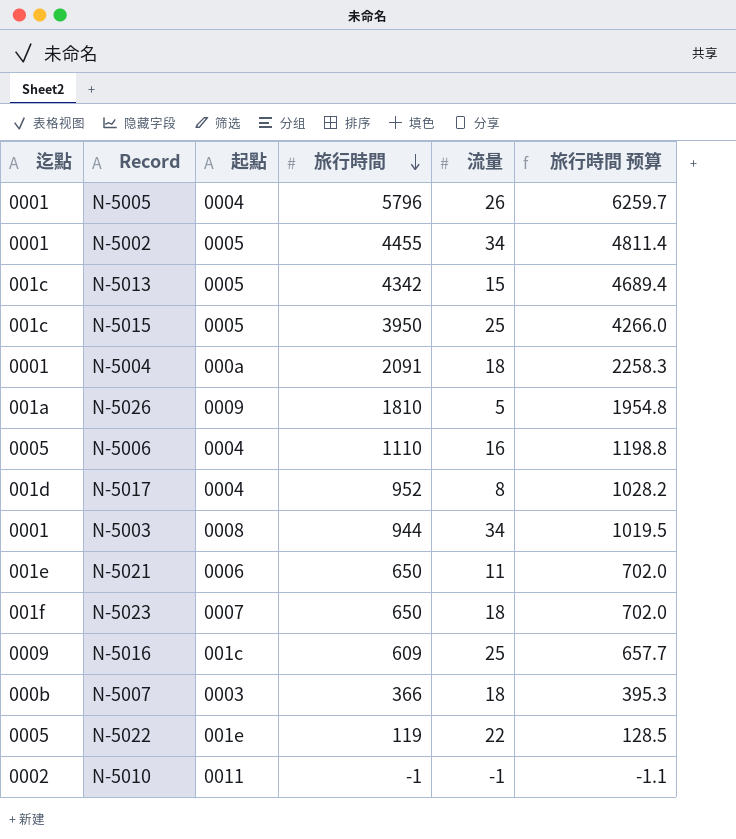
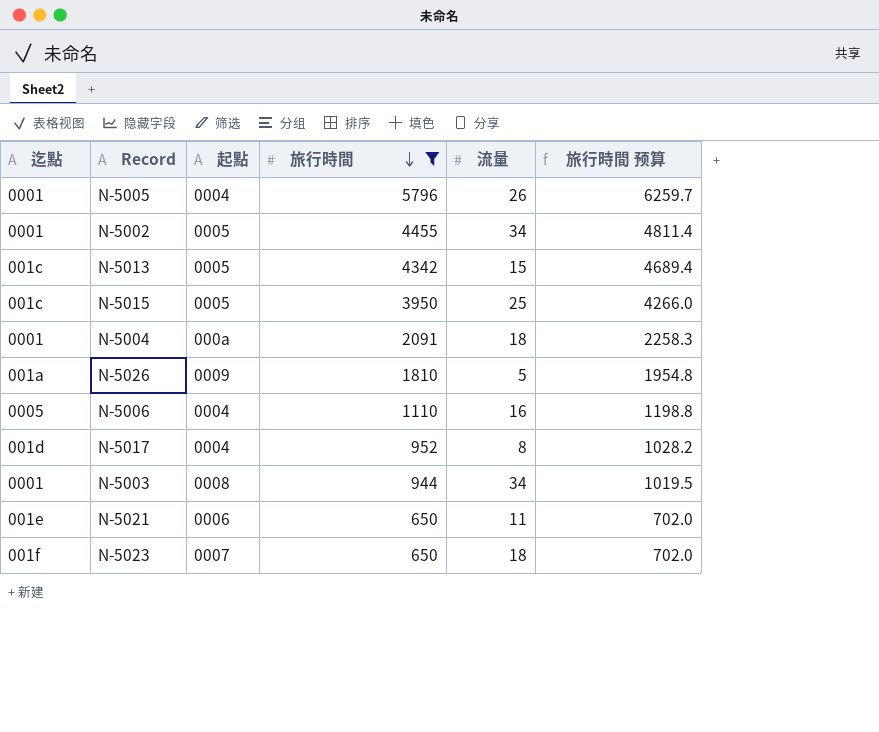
filter: none -> 旅行時間 >= 650

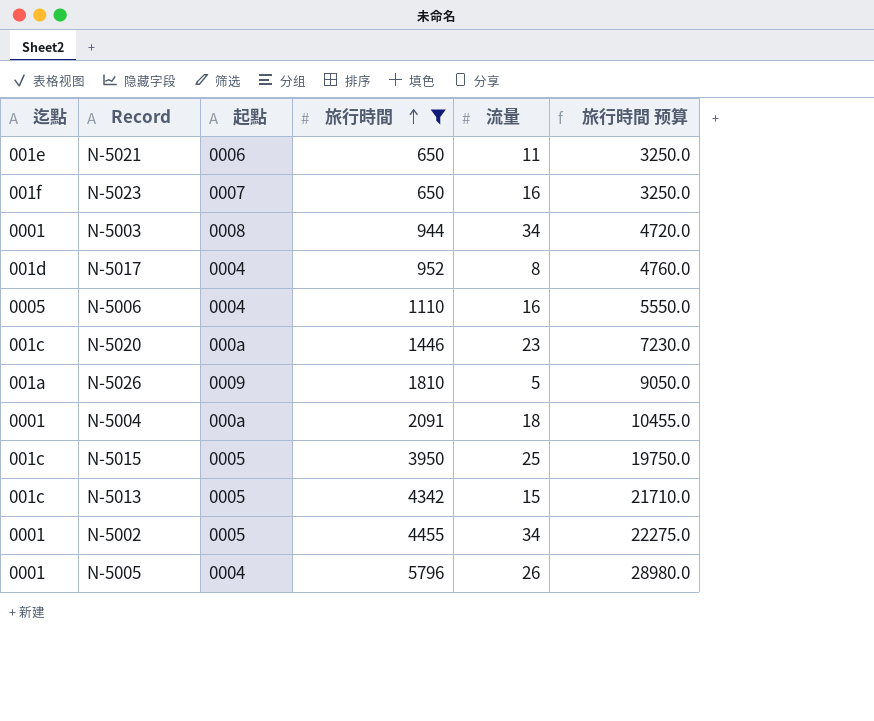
row order: 旅行時間 descending -> 旅行時間 ascending
column 旅行時間 预算 | formula: [旅行時間] * 1.08 -> [旅行時間] * 5
N-5023 | 流量: 18 -> 16
row N-5020: none -> 001c | 000a | 1446 | 23 | 7230.0

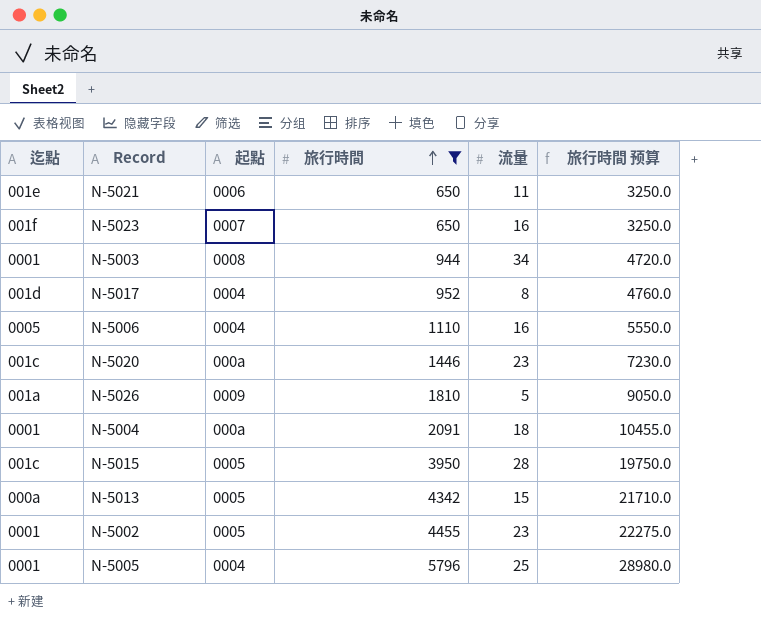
N-5015 | 流量: 25 -> 28
N-5013 | 迄點: 001c -> 000a
N-5002 | 流量: 34 -> 23
N-5005 | 流量: 26 -> 25

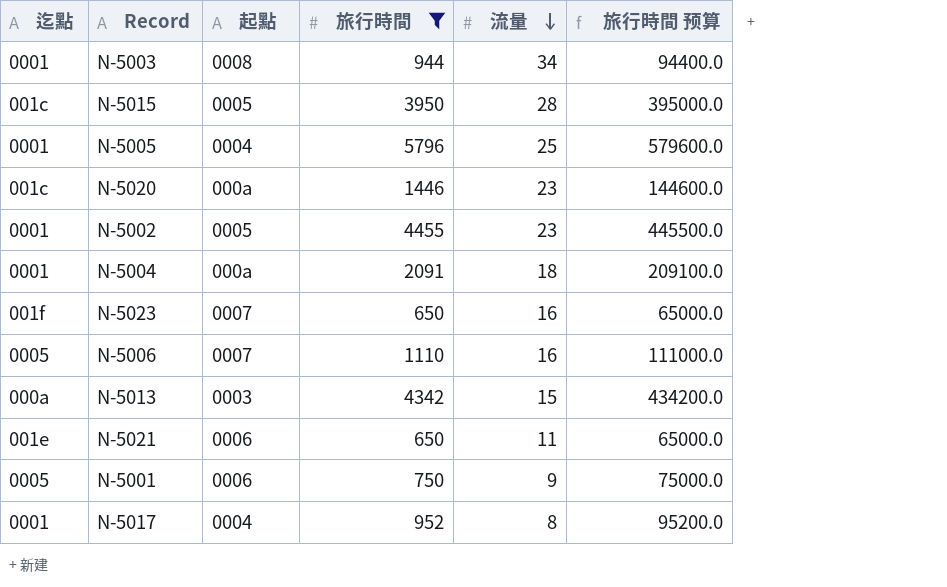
row order: 旅行時間 ascending -> 流量 descending
column 旅行時間 预算 | formula: [旅行時間] * 5 -> [旅行時間] * 100
row N-5026: 001a | 0009 | 1810 | 5 | 9050.0 -> none
N-5006 | 起點: 0004 -> 0007
N-5013 | 起點: 0005 -> 0003
row N-5001: none -> 0005 | 0006 | 750 | 9 | 75000.0
N-5017 | 迄點: 001d -> 0001

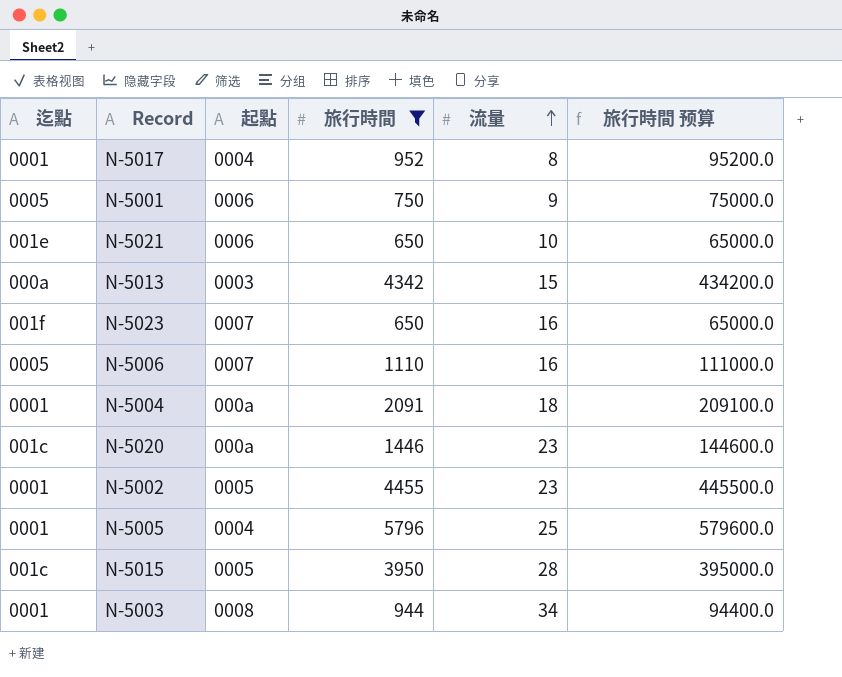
row order: 流量 descending -> 流量 ascending
N-5021 | 流量: 11 -> 10

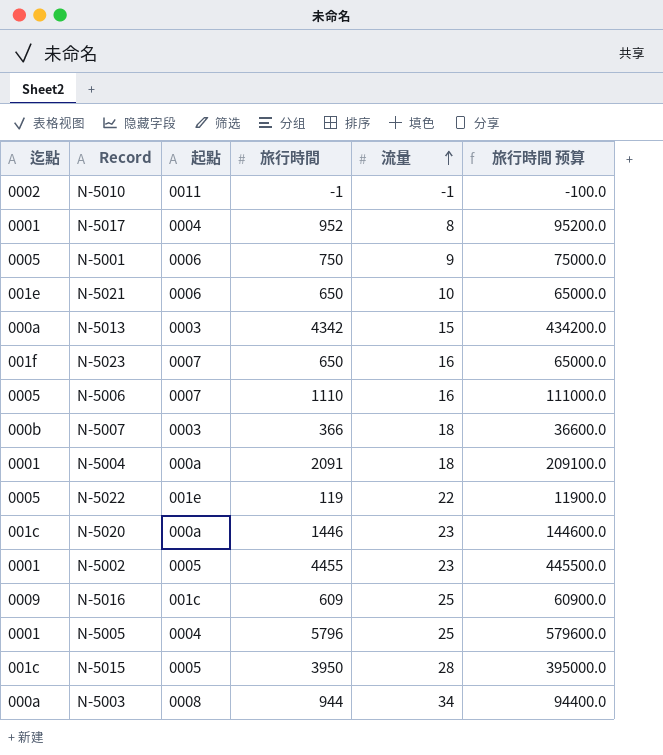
filter: 旅行時間 >= 650 -> none
N-5003 | 迄點: 0001 -> 000a

